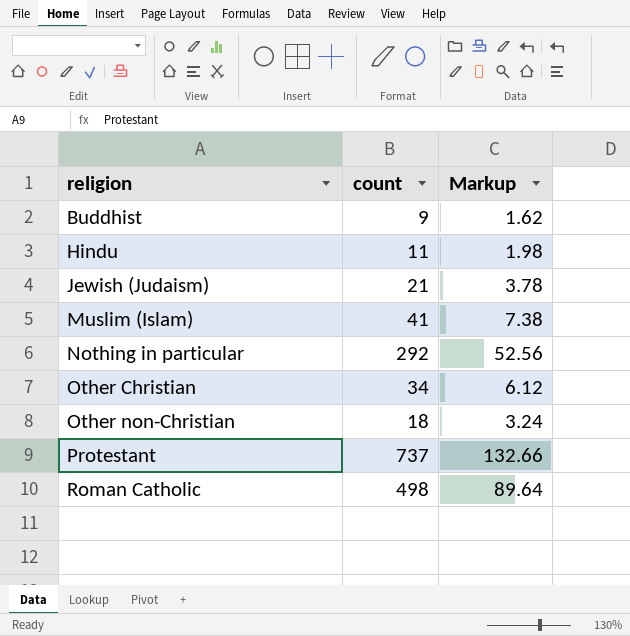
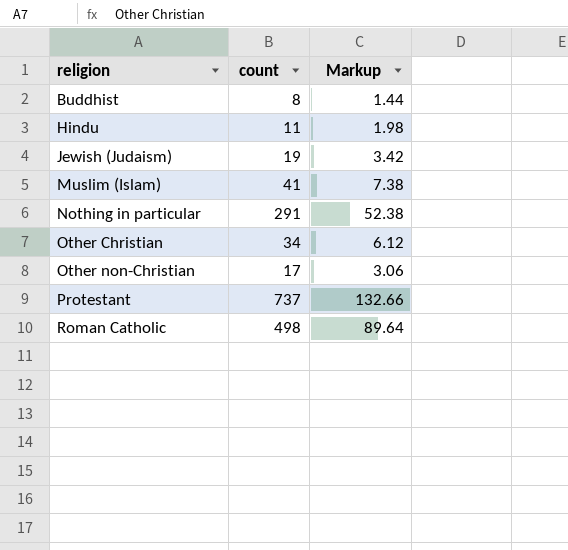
Buddhist | count: 9 -> 8
Buddhist | Markup: 1.62 -> 1.44
Jewish (Judaism) | count: 21 -> 19
Jewish (Judaism) | Markup: 3.78 -> 3.42
Nothing in particular | count: 292 -> 291
Nothing in particular | Markup: 52.56 -> 52.38
Other non-Christian | count: 18 -> 17
Other non-Christian | Markup: 3.24 -> 3.06

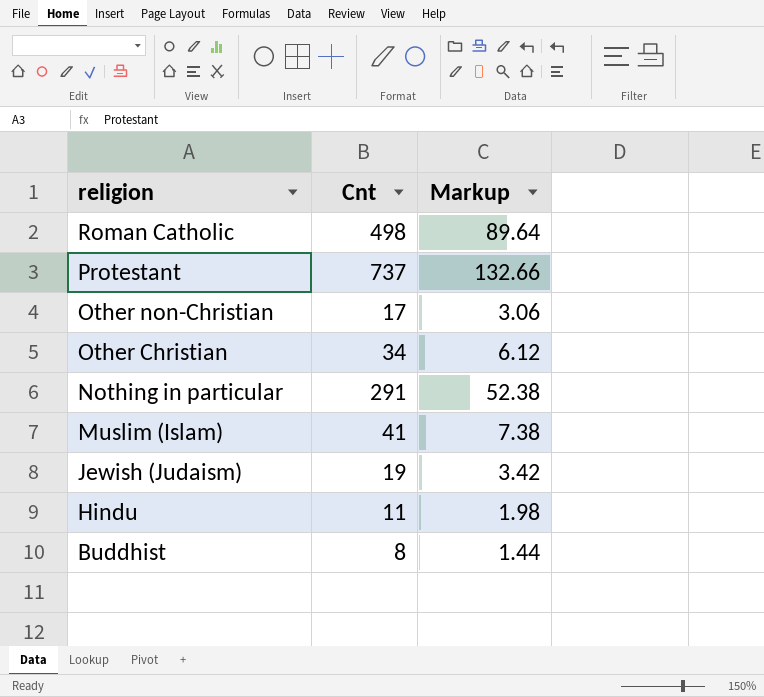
row order: religion ascending -> religion descending
column name: count -> Cnt

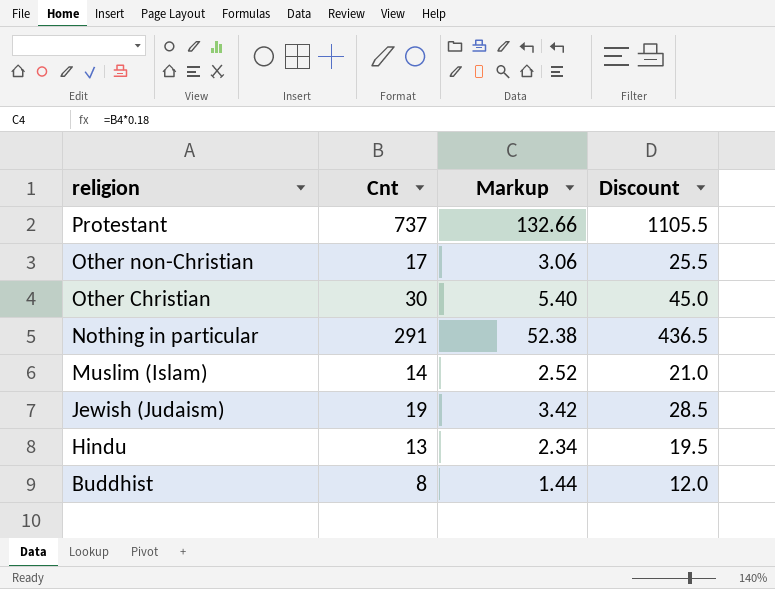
column Discount | formula: none -> [Cnt] * 1.5
row Roman Catholic: 498 | 89.64 -> none
Other Christian | Cnt: 34 -> 30
Other Christian | Markup: 6.12 -> 5.40
Muslim (Islam) | Cnt: 41 -> 14
Muslim (Islam) | Markup: 7.38 -> 2.52
Hindu | Cnt: 11 -> 13
Hindu | Markup: 1.98 -> 2.34

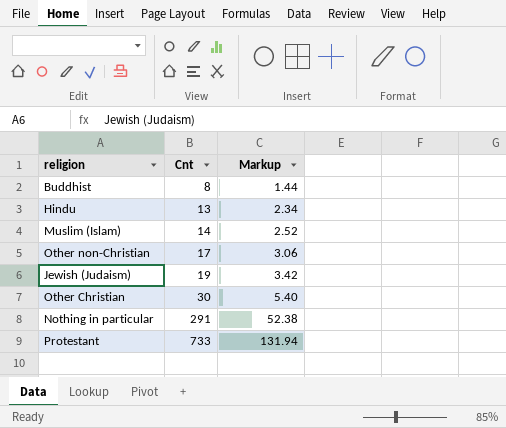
row order: religion descending -> Cnt ascending
column Discount | formula: [Cnt] * 1.5 -> none
Protestant | Cnt: 737 -> 733
Protestant | Markup: 132.66 -> 131.94

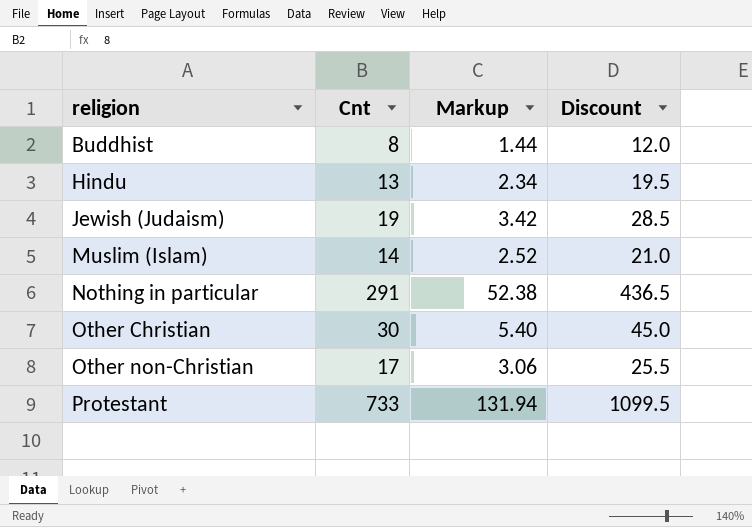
row order: Cnt ascending -> religion ascending
column Discount | formula: none -> [Cnt] * 1.5

